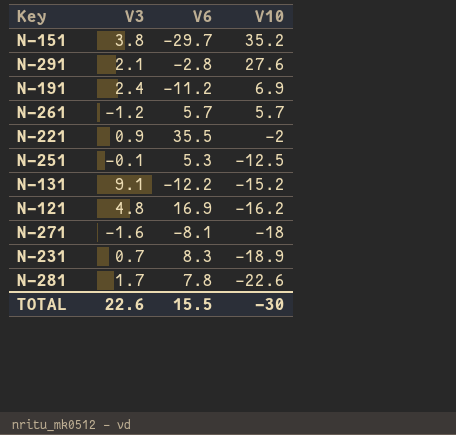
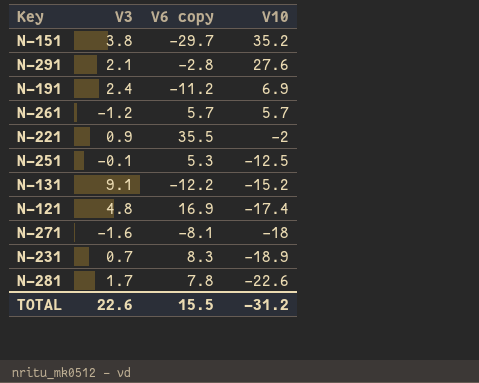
column name: V6 -> V6 copy
N-121 | V10: -16.2 -> -17.4
TOTAL | V10: -30 -> -31.2

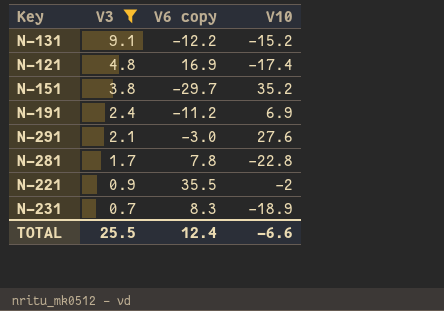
filter: none -> V3 >= 0.7
row order: V10 descending -> V3 descending
N-291 | V6 copy: -2.8 -> -3.0
N-281 | V10: -22.6 -> -22.8
TOTAL | V3: 22.6 -> 25.5
TOTAL | V6 copy: 15.5 -> 12.4
TOTAL | V10: -31.2 -> -6.6

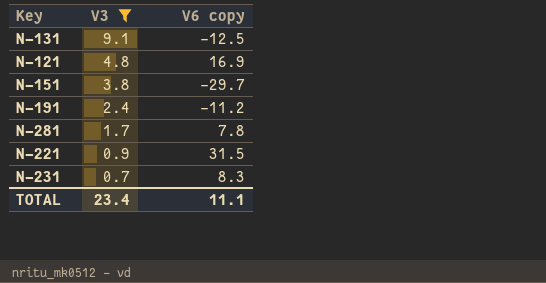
column V10 | position: 4 -> none
row N-291: 2.1 | -3.0 | 27.6 -> none
N-131 | V6 copy: -12.2 -> -12.5
N-221 | V6 copy: 35.5 -> 31.5
TOTAL | V3: 25.5 -> 23.4
TOTAL | V6 copy: 12.4 -> 11.1

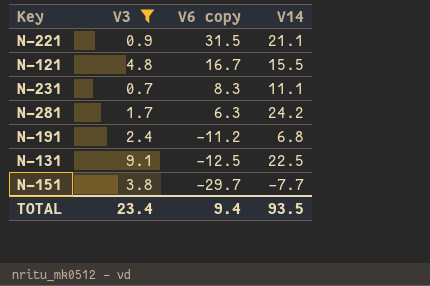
row order: V3 descending -> V6 copy descending
column V14 | position: none -> 4
N-121 | V6 copy: 16.9 -> 16.7
N-281 | V6 copy: 7.8 -> 6.3
TOTAL | V6 copy: 11.1 -> 9.4

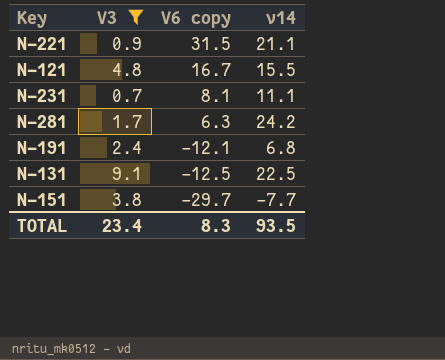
column name: V14 -> v14
N-231 | V6 copy: 8.3 -> 8.1
N-191 | V6 copy: -11.2 -> -12.1
TOTAL | V6 copy: 9.4 -> 8.3

